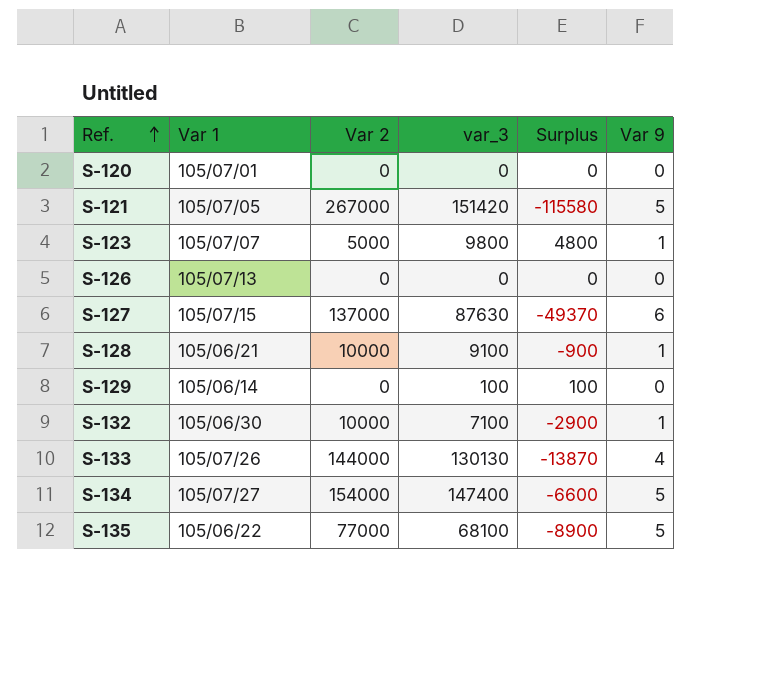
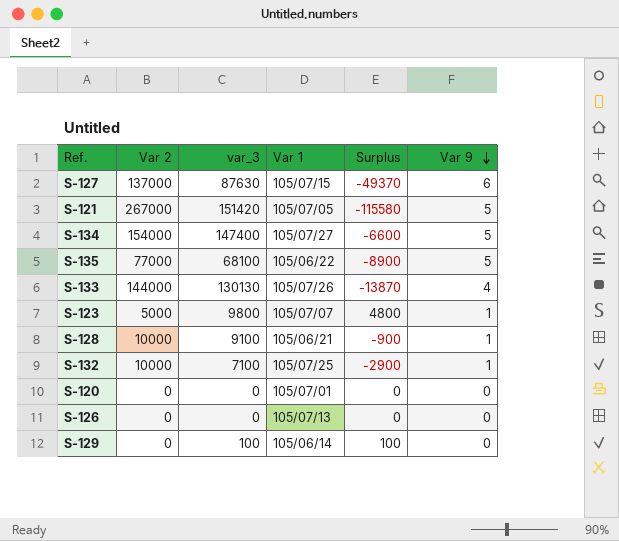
row order: Ref. ascending -> Var 9 descending
column Var 1 | position: 2 -> 4
S-132 | Var 1: 105/06/30 -> 105/07/25

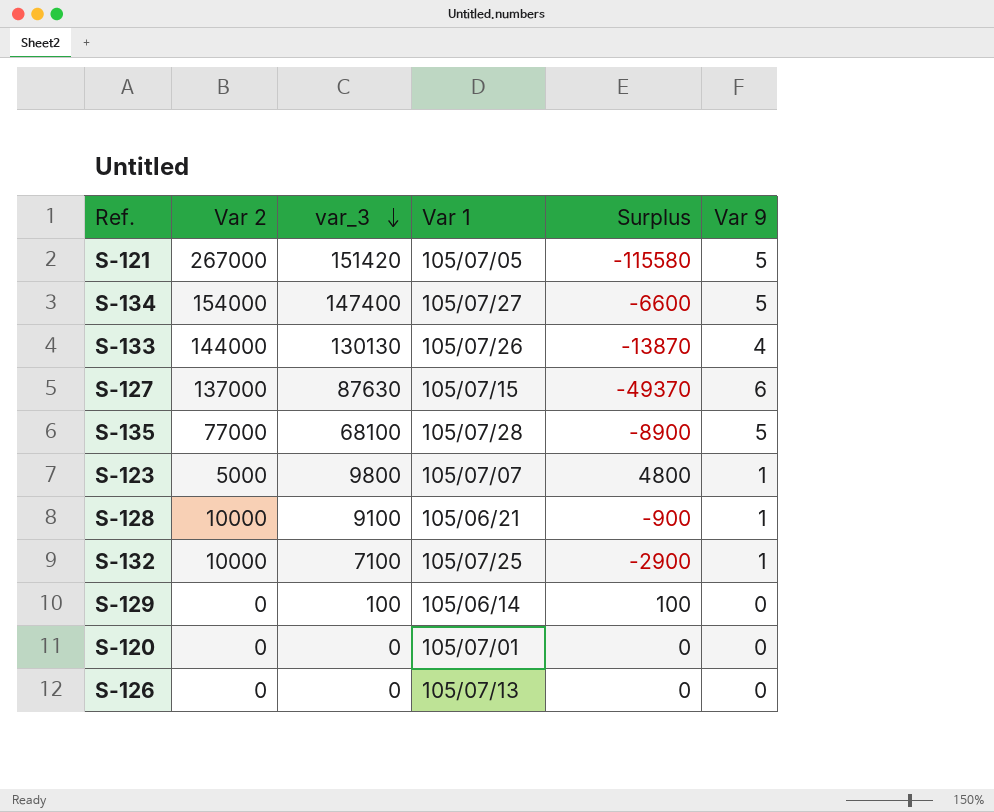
row order: Var 9 descending -> var_3 descending
S-135 | Var 1: 105/06/22 -> 105/07/28

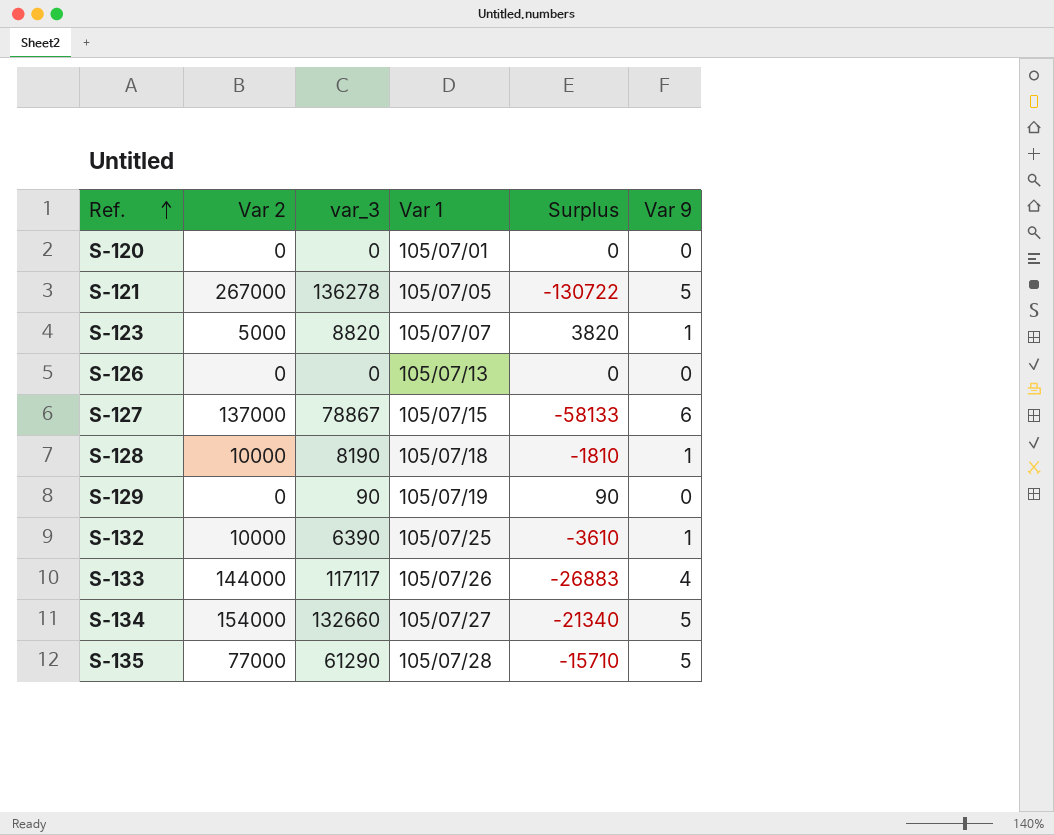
row order: var_3 descending -> Ref. ascending
S-121 | var_3: 151420 -> 136278
S-121 | Surplus: -115580 -> -130722
S-123 | var_3: 9800 -> 8820
S-123 | Surplus: 4800 -> 3820
S-127 | var_3: 87630 -> 78867
S-127 | Surplus: -49370 -> -58133
S-128 | var_3: 9100 -> 8190
S-128 | Var 1: 105/06/21 -> 105/07/18
S-128 | Surplus: -900 -> -1810
S-129 | var_3: 100 -> 90
S-129 | Var 1: 105/06/14 -> 105/07/19
S-129 | Surplus: 100 -> 90
S-132 | var_3: 7100 -> 6390
S-132 | Surplus: -2900 -> -3610
S-133 | var_3: 130130 -> 117117
S-133 | Surplus: -13870 -> -26883
S-134 | var_3: 147400 -> 132660
S-134 | Surplus: -6600 -> -21340
S-135 | var_3: 68100 -> 61290
S-135 | Surplus: -8900 -> -15710

